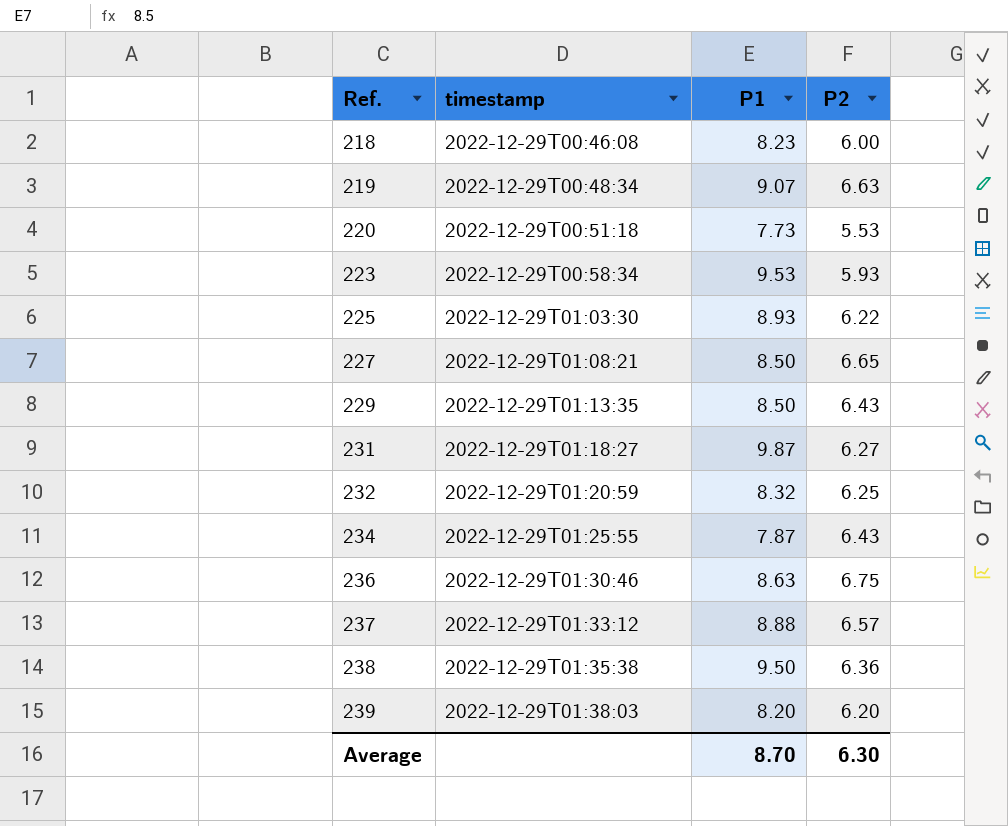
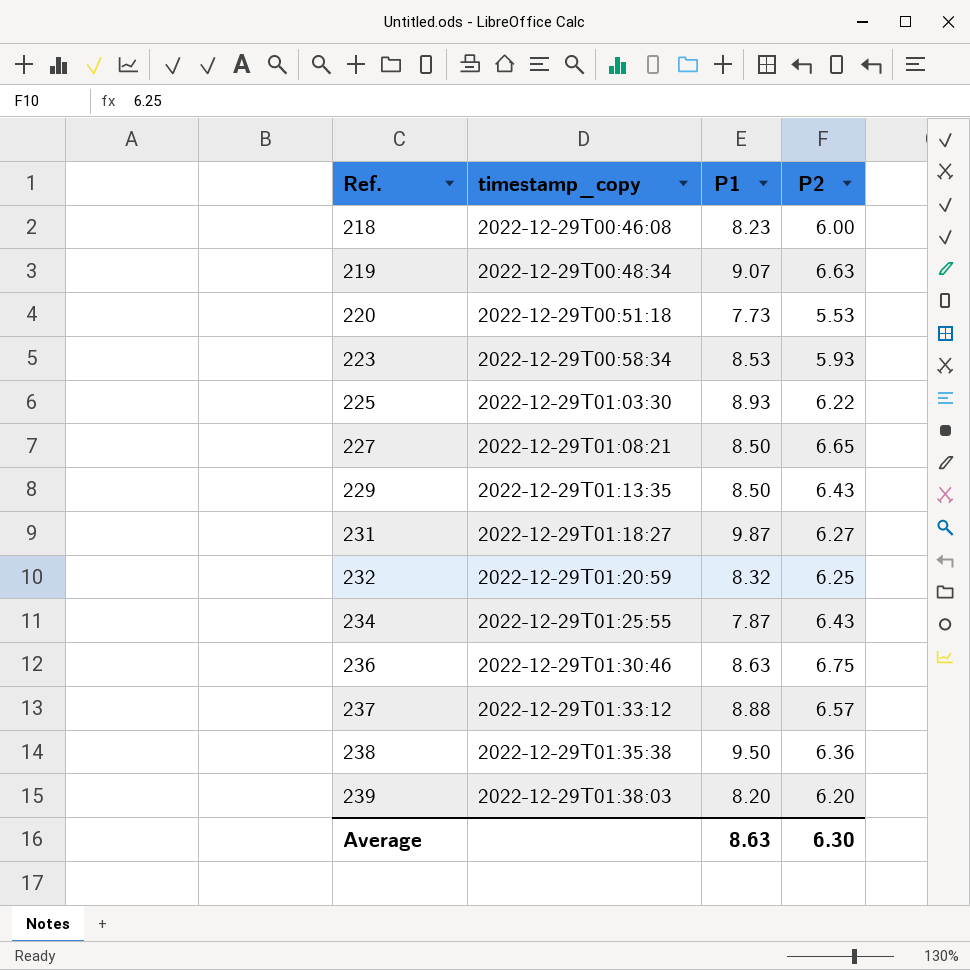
column name: timestamp -> timestamp_copy
223 | P1: 9.53 -> 8.53
Average | P1: 8.70 -> 8.63

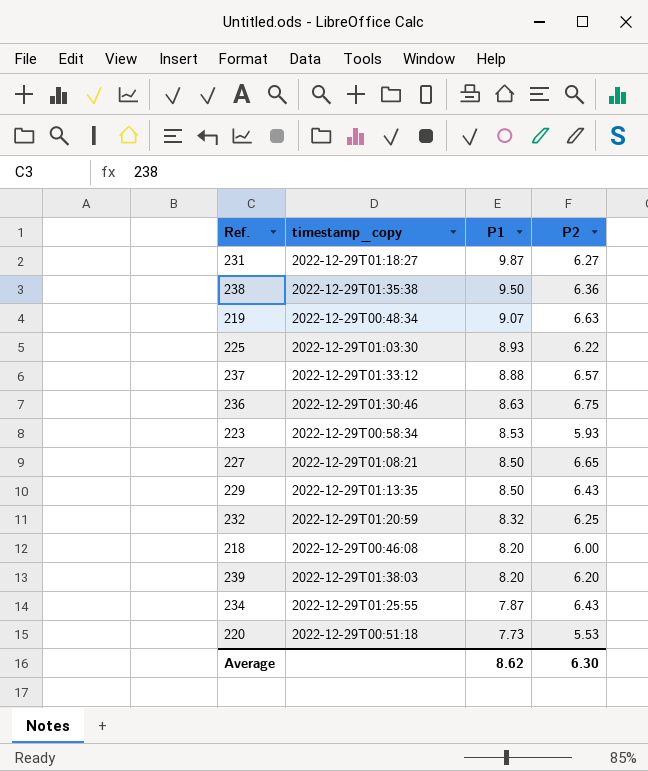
row order: Ref. ascending -> P1 descending
218 | P1: 8.23 -> 8.20
Average | P1: 8.63 -> 8.62

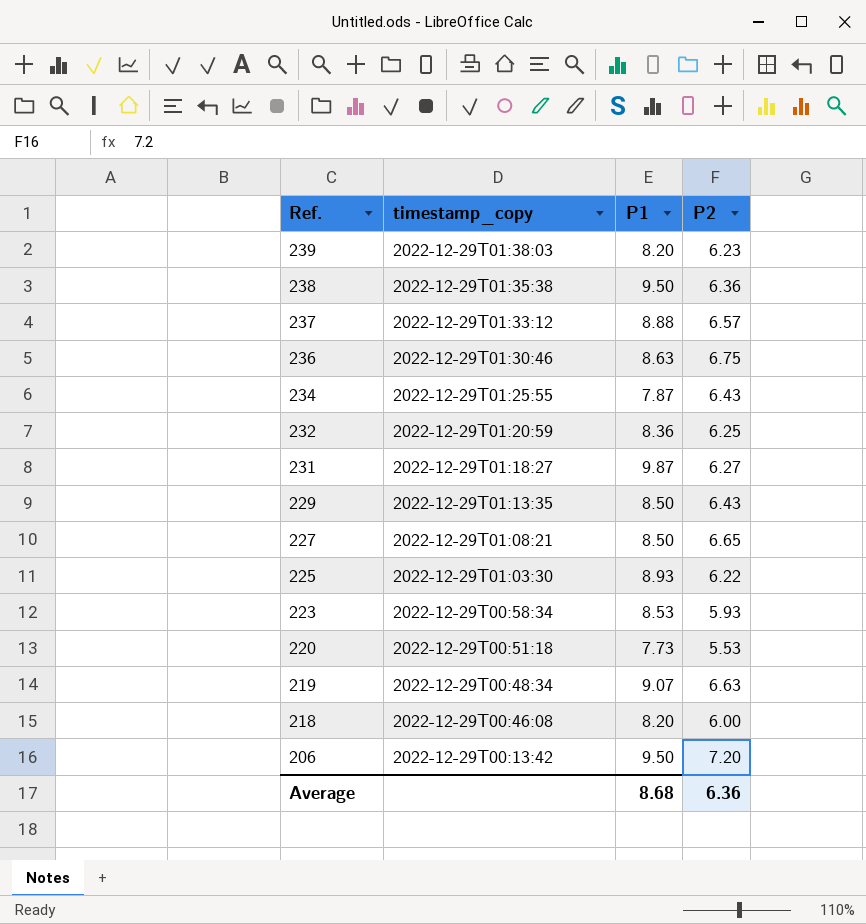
row order: P1 descending -> Ref. descending
239 | P2: 6.20 -> 6.23
232 | P1: 8.32 -> 8.36
row 206: none -> 2022-12-29T00:13:42 | 9.50 | 7.20
Average | P1: 8.62 -> 8.68
Average | P2: 6.30 -> 6.36

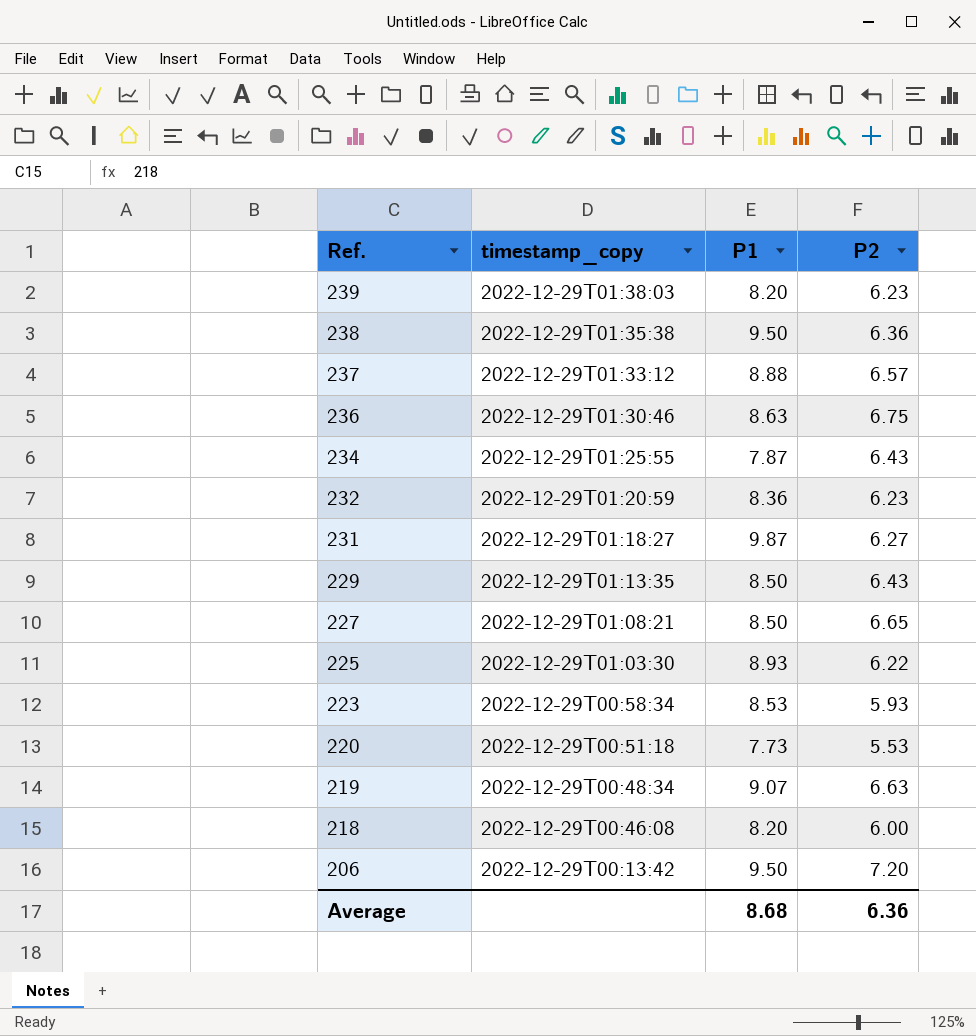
232 | P2: 6.25 -> 6.23

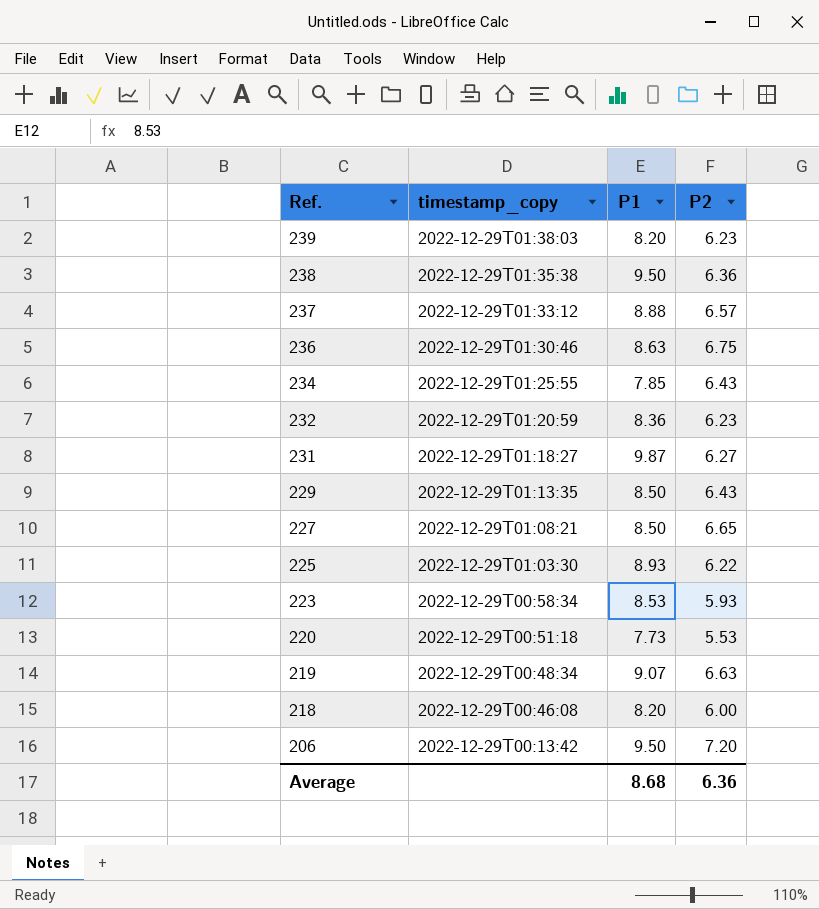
234 | P1: 7.87 -> 7.85

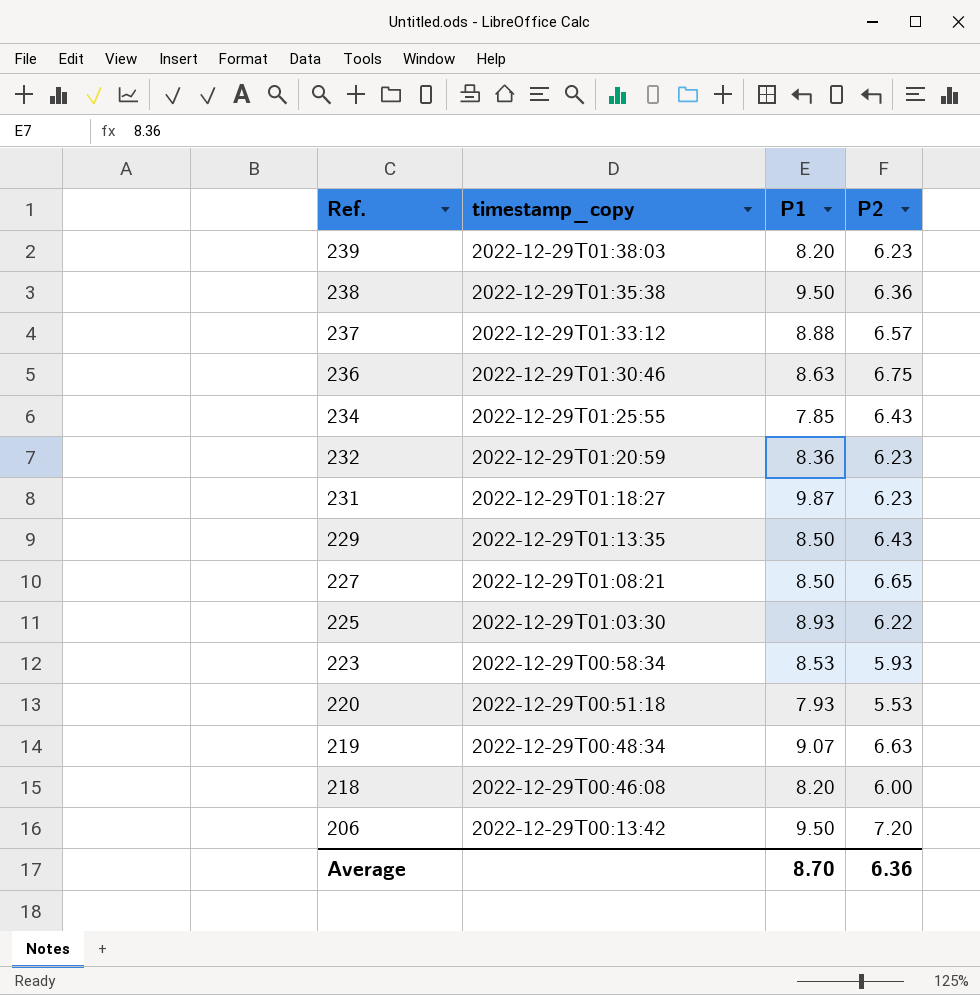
231 | P2: 6.27 -> 6.23
220 | P1: 7.73 -> 7.93
Average | P1: 8.68 -> 8.70

